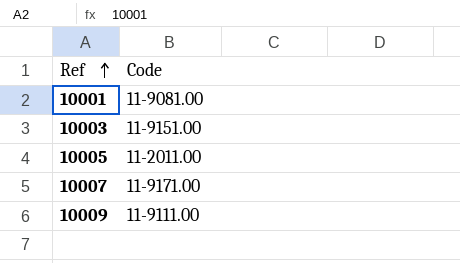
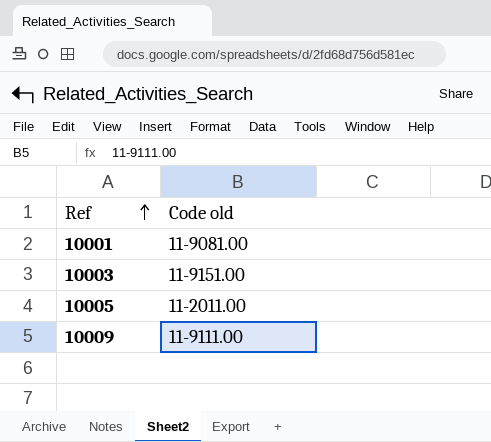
column name: Code -> Code old
row 10007: 11-9171.00 -> none

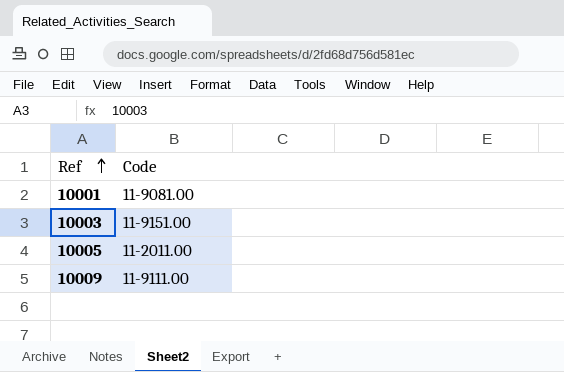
column name: Code old -> Code

